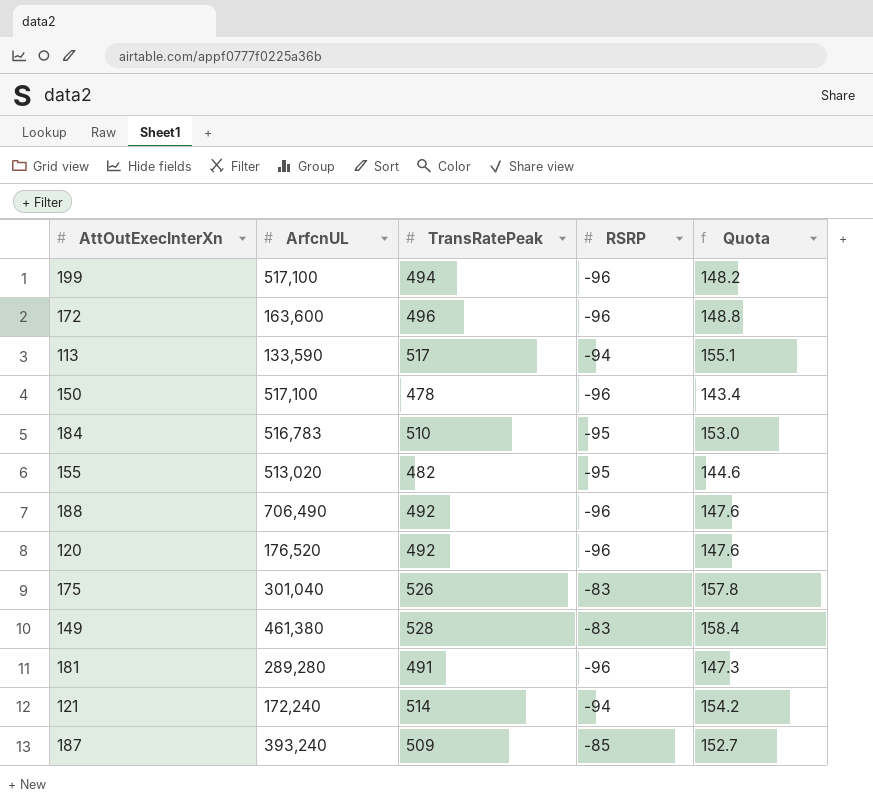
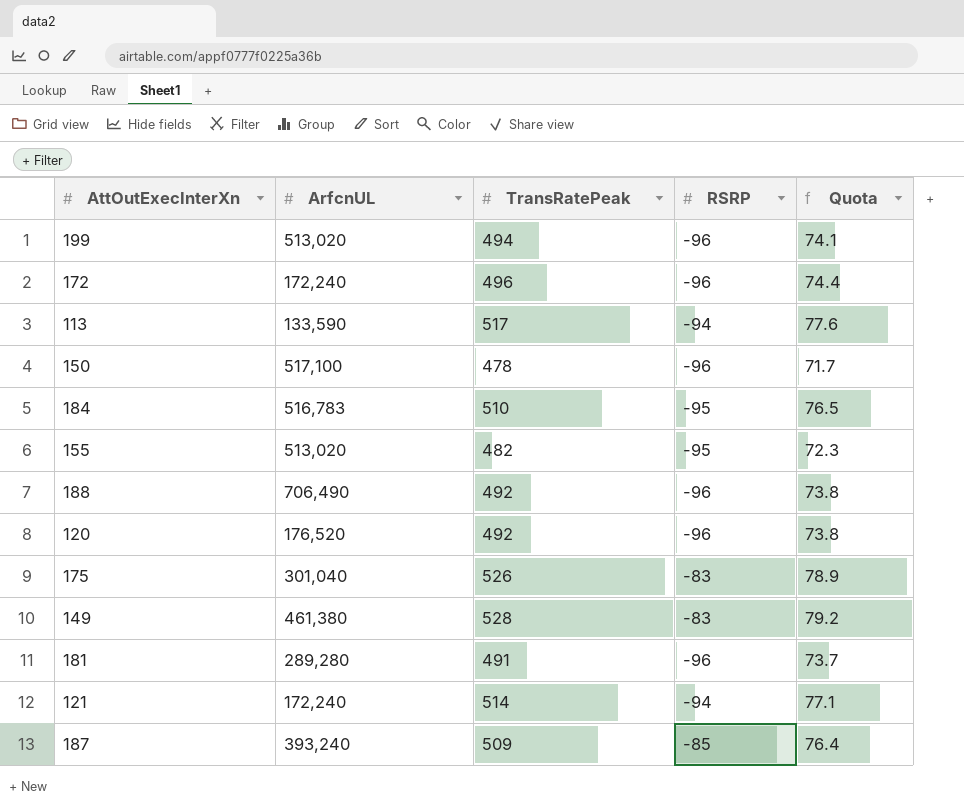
column Quota | formula: [TransRatePeak] * 0.3 -> [TransRatePeak] * 0.15
199 | ArfcnUL: 517,100 -> 513,020
172 | ArfcnUL: 163,600 -> 172,240

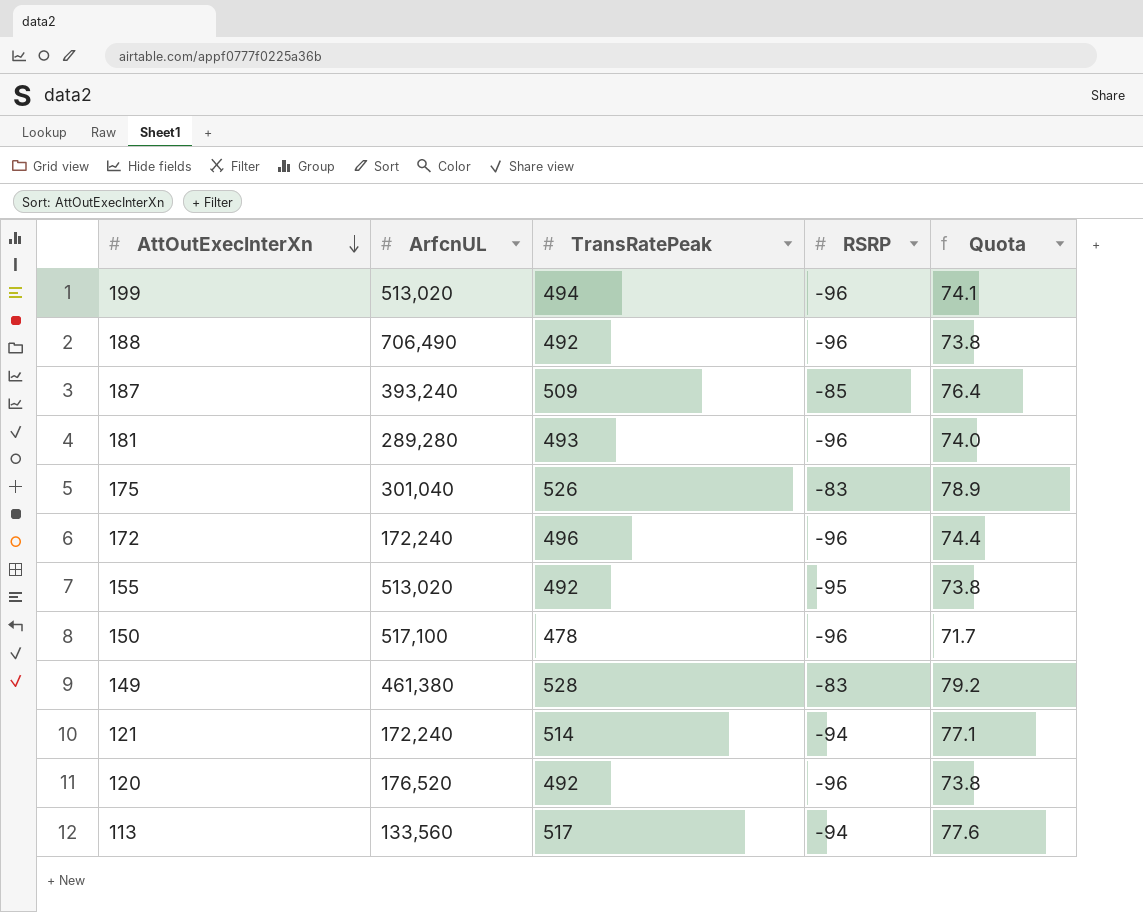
row order: none -> AttOutExecInterXn descending
row 184: 516,783 | 510 | -95 | 76.5 -> none
181 | TransRatePeak: 491 -> 493
181 | Quota: 73.7 -> 74.0
155 | TransRatePeak: 482 -> 492
155 | Quota: 72.3 -> 73.8
113 | ArfcnUL: 133,590 -> 133,560

